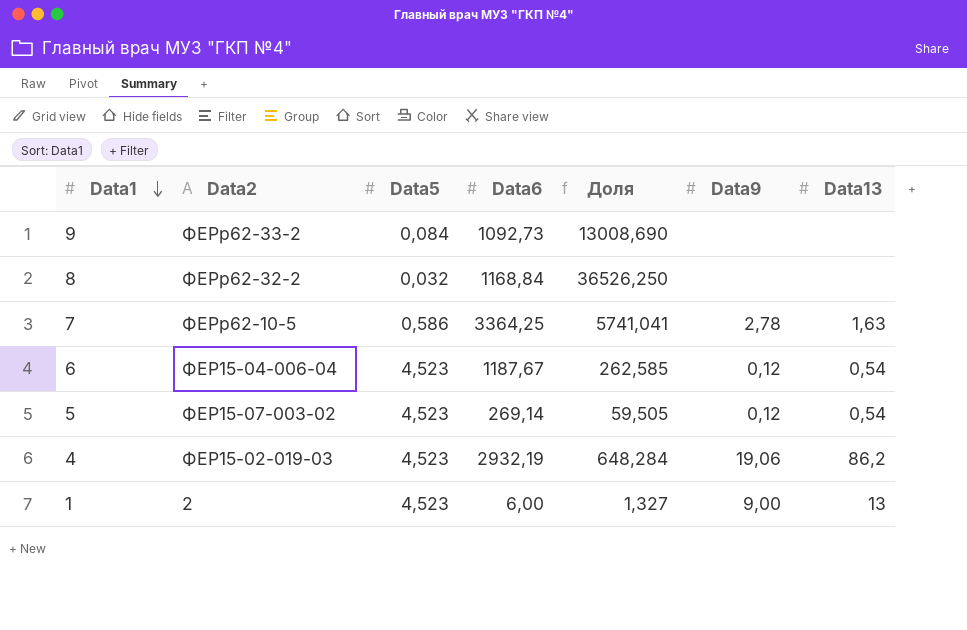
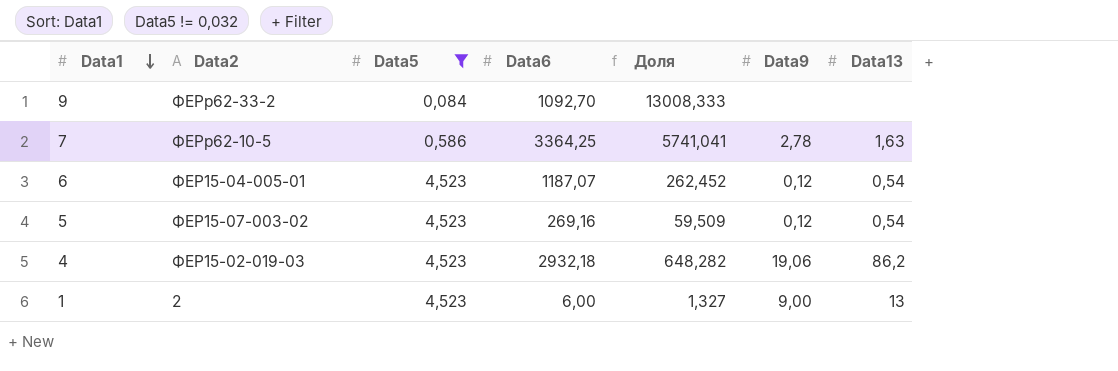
filter: none -> Data5 != 0,032
9 | Data6: 1092,73 -> 1092,70
9 | Доля: 13008,690 -> 13008,333
6 | Data2: ФЕР15-04-006-04 -> ФЕР15-04-005-01
6 | Data6: 1187,67 -> 1187,07
6 | Доля: 262,585 -> 262,452
5 | Data6: 269,14 -> 269,16
5 | Доля: 59,505 -> 59,509
4 | Data6: 2932,19 -> 2932,18
4 | Доля: 648,284 -> 648,282

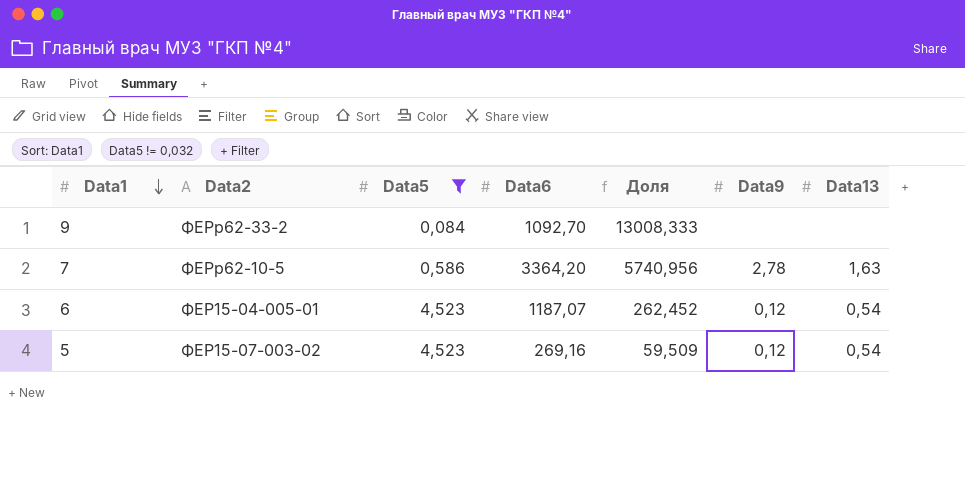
row 4: ФЕР15-02-019-03 | 4,523 | 2932,18 | 648,282 | 19,06 | 86,2 -> none
row 1: 2 | 4,523 | 6,00 | 1,327 | 9,00 | 13 -> none
7 | Data6: 3364,25 -> 3364,20
7 | Доля: 5741,041 -> 5740,956

